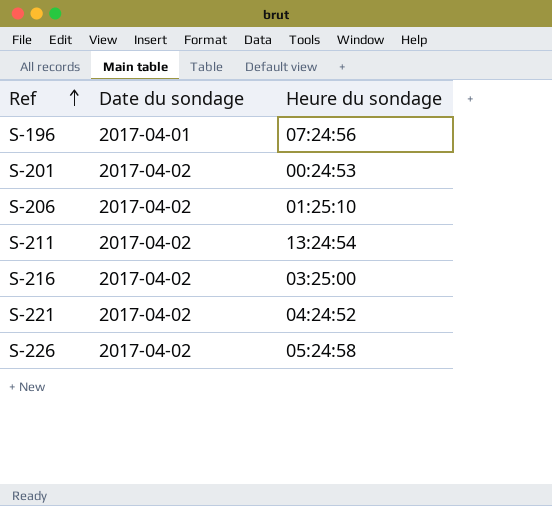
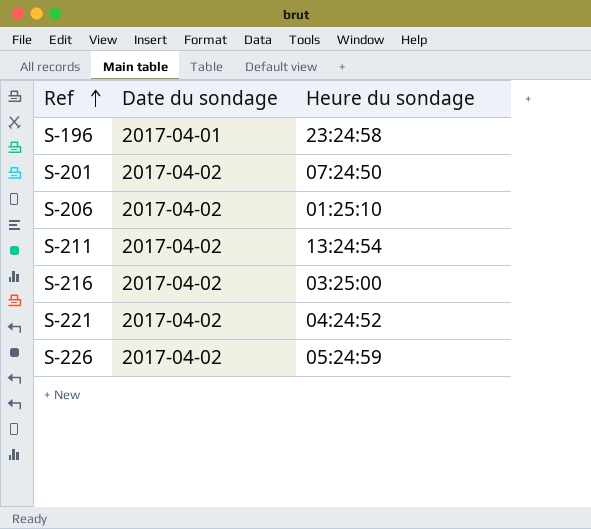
S-196 | Heure du sondage: 07:24:56 -> 23:24:58
S-201 | Heure du sondage: 00:24:53 -> 07:24:50
S-226 | Heure du sondage: 05:24:58 -> 05:24:59

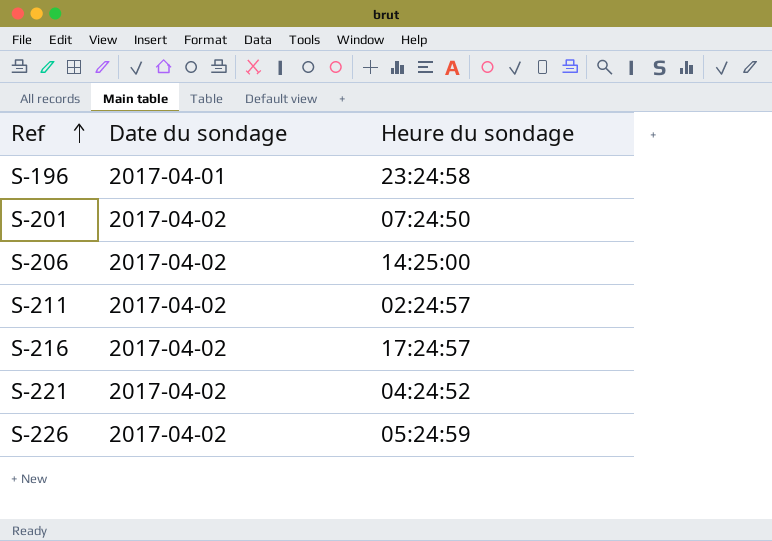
S-206 | Heure du sondage: 01:25:10 -> 14:25:00
S-211 | Heure du sondage: 13:24:54 -> 02:24:57
S-216 | Heure du sondage: 03:25:00 -> 17:24:57

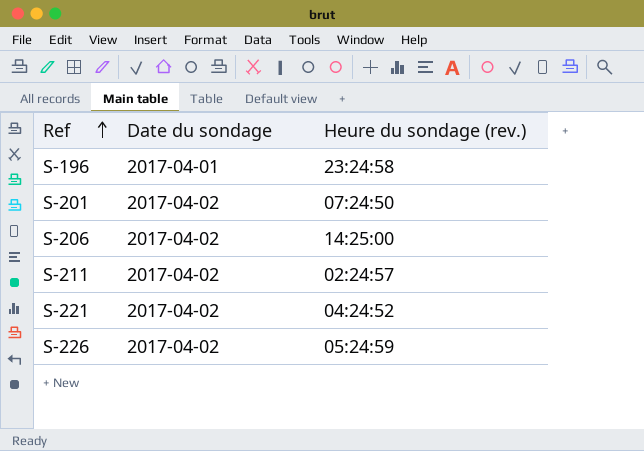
column name: Heure du sondage -> Heure du sondage (rev.)
row S-216: 2017-04-02 | 17:24:57 -> none

